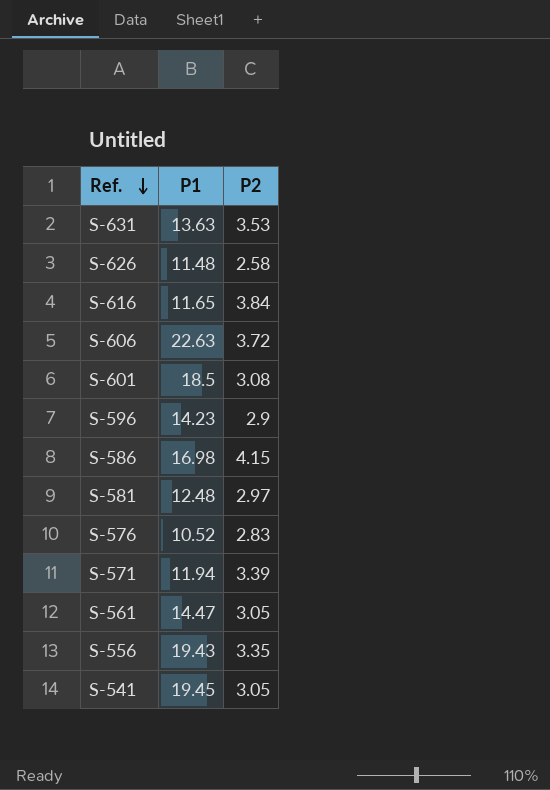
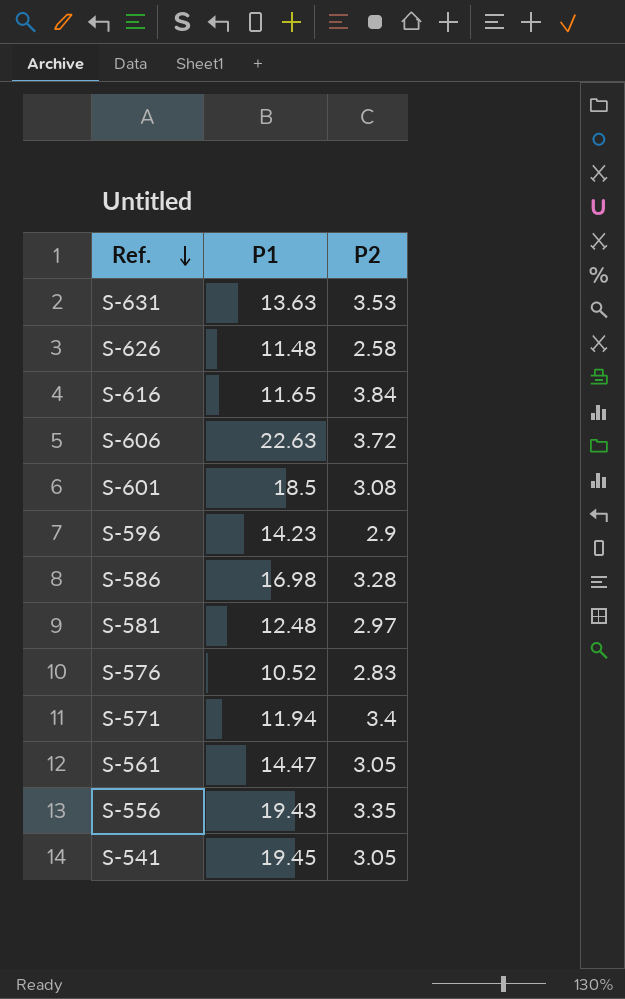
S-586 | P2: 4.15 -> 3.28
S-571 | P2: 3.39 -> 3.4

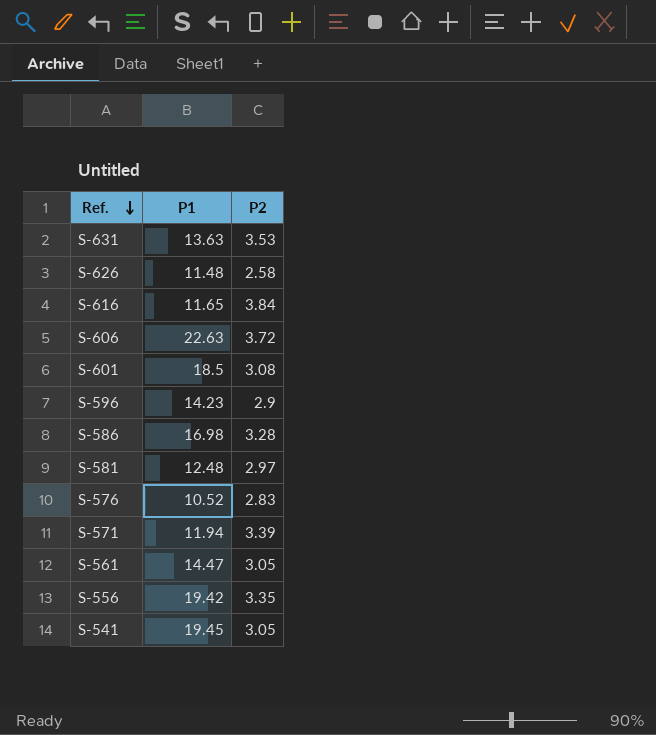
S-571 | P2: 3.4 -> 3.39
S-556 | P1: 19.43 -> 19.42

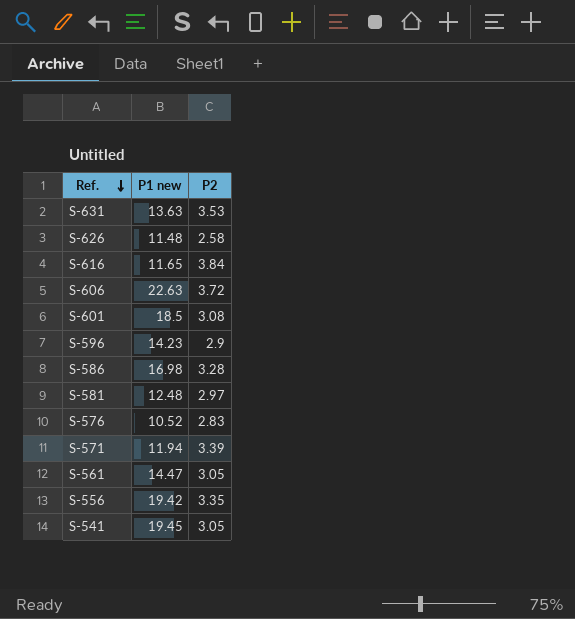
column name: P1 -> P1 new

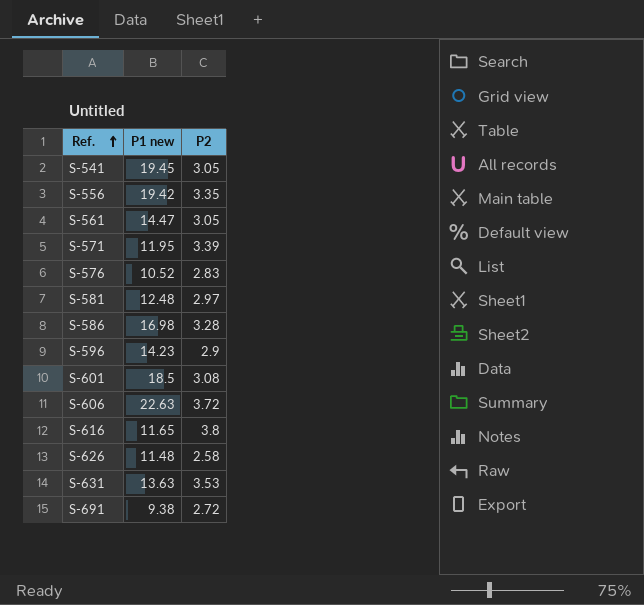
row order: Ref. descending -> Ref. ascending
S-571 | P1 new: 11.94 -> 11.95
S-616 | P2: 3.84 -> 3.8
row S-691: none -> 9.38 | 2.72

